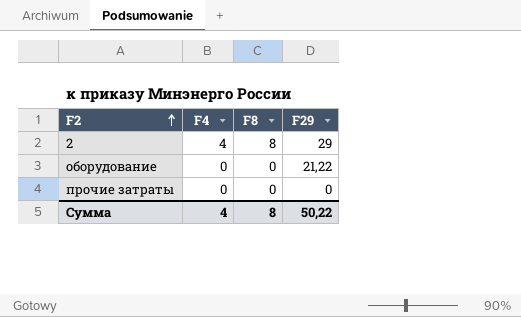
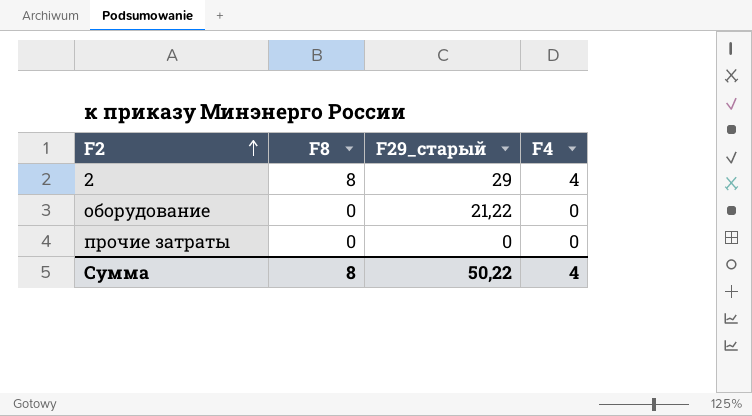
column name: F29 -> F29_старый
column F4 | position: 2 -> 4

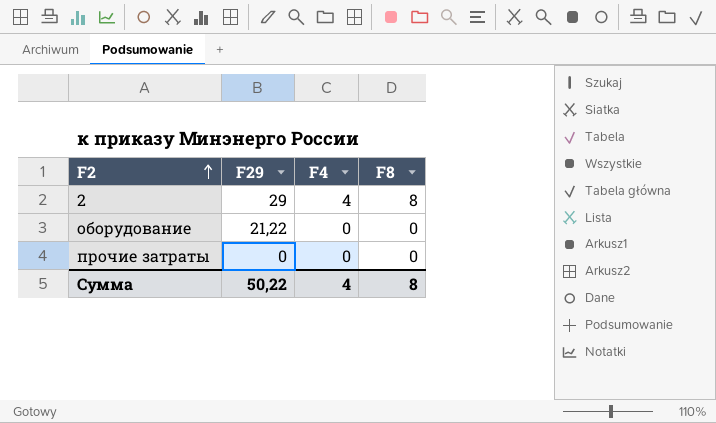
column name: F29_старый -> F29
column F8 | position: 2 -> 4

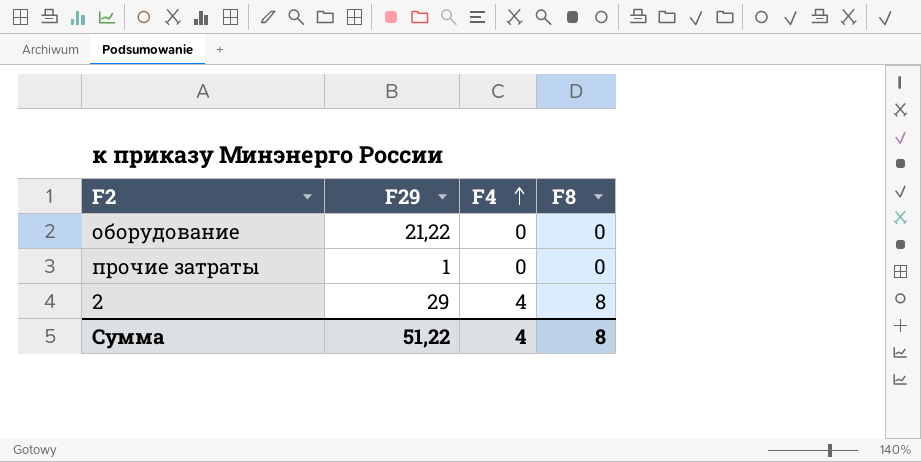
row order: F2 ascending -> F4 ascending
прочие затраты | F29: 0 -> 1
Сумма | F29: 50,22 -> 51,22

